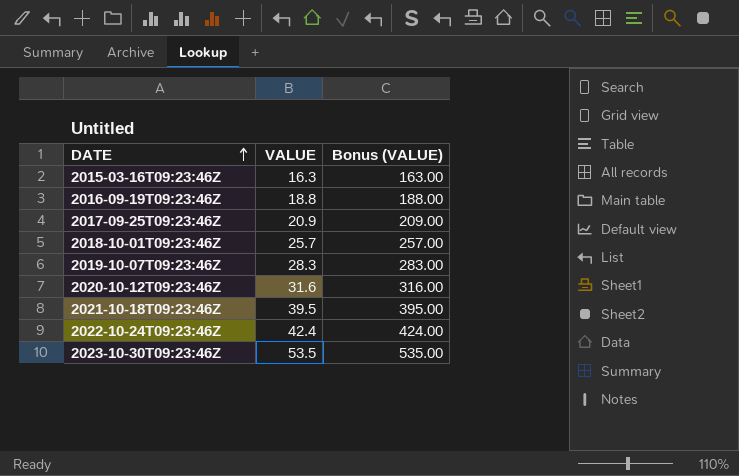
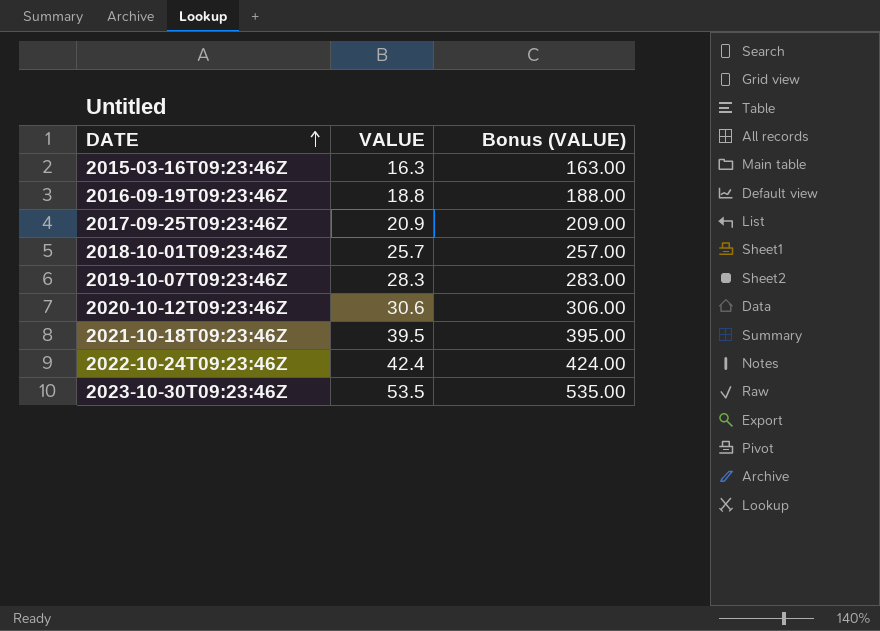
2020-10-12T09:23:46Z | VALUE: 31.6 -> 30.6
2020-10-12T09:23:46Z | Bonus (VALUE): 316.00 -> 306.00

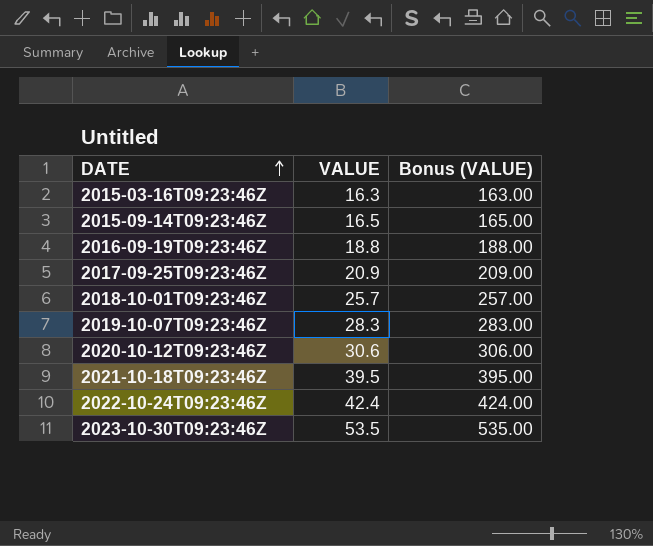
row 2015-09-14T09:23:46Z: none -> 16.5 | 165.00

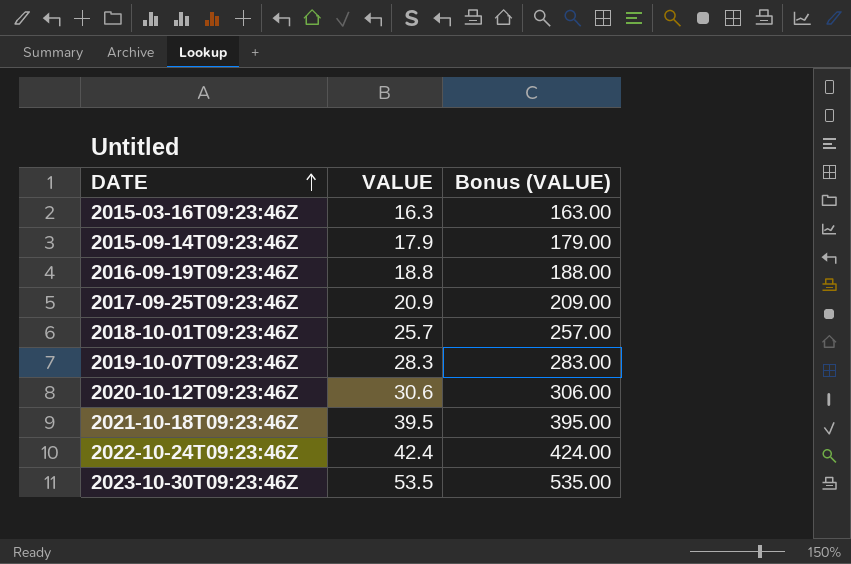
2015-09-14T09:23:46Z | VALUE: 16.5 -> 17.9
2015-09-14T09:23:46Z | Bonus (VALUE): 165.00 -> 179.00

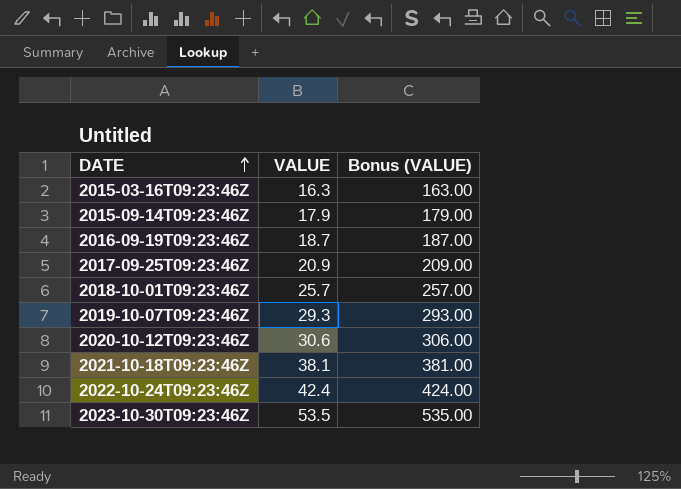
2016-09-19T09:23:46Z | VALUE: 18.8 -> 18.7
2016-09-19T09:23:46Z | Bonus (VALUE): 188.00 -> 187.00
2019-10-07T09:23:46Z | VALUE: 28.3 -> 29.3
2019-10-07T09:23:46Z | Bonus (VALUE): 283.00 -> 293.00
2021-10-18T09:23:46Z | VALUE: 39.5 -> 38.1
2021-10-18T09:23:46Z | Bonus (VALUE): 395.00 -> 381.00

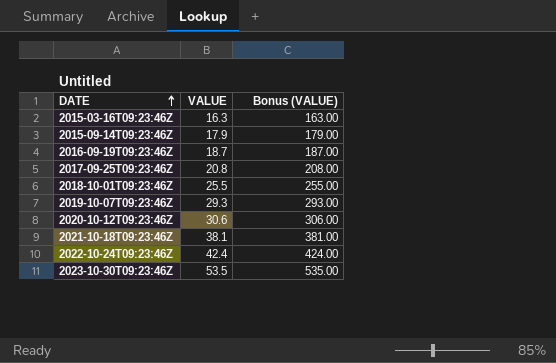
2017-09-25T09:23:46Z | VALUE: 20.9 -> 20.8
2017-09-25T09:23:46Z | Bonus (VALUE): 209.00 -> 208.00
2018-10-01T09:23:46Z | VALUE: 25.7 -> 25.5
2018-10-01T09:23:46Z | Bonus (VALUE): 257.00 -> 255.00

